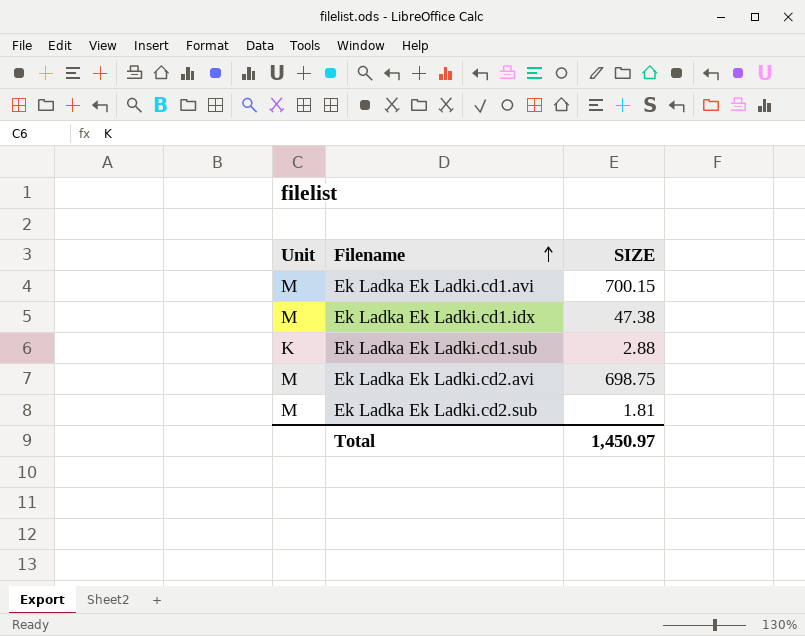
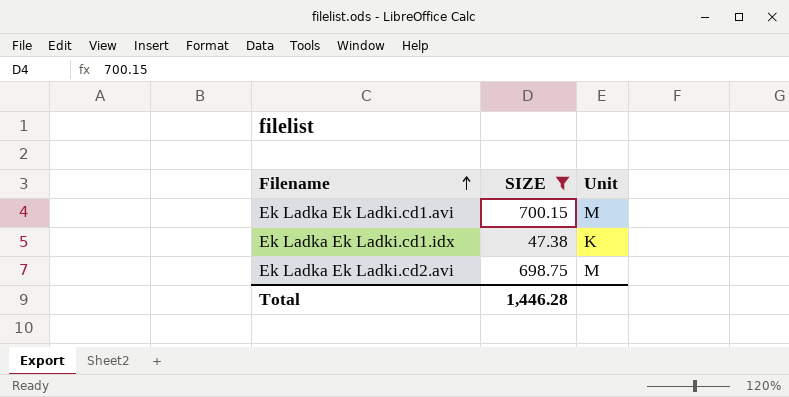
filter: none -> SIZE >= 47.38
column Unit | position: 1 -> 3
Ek Ladka Ek Ladki.cd1.idx | Unit: M -> K
Total | SIZE: 1,450.97 -> 1,446.28

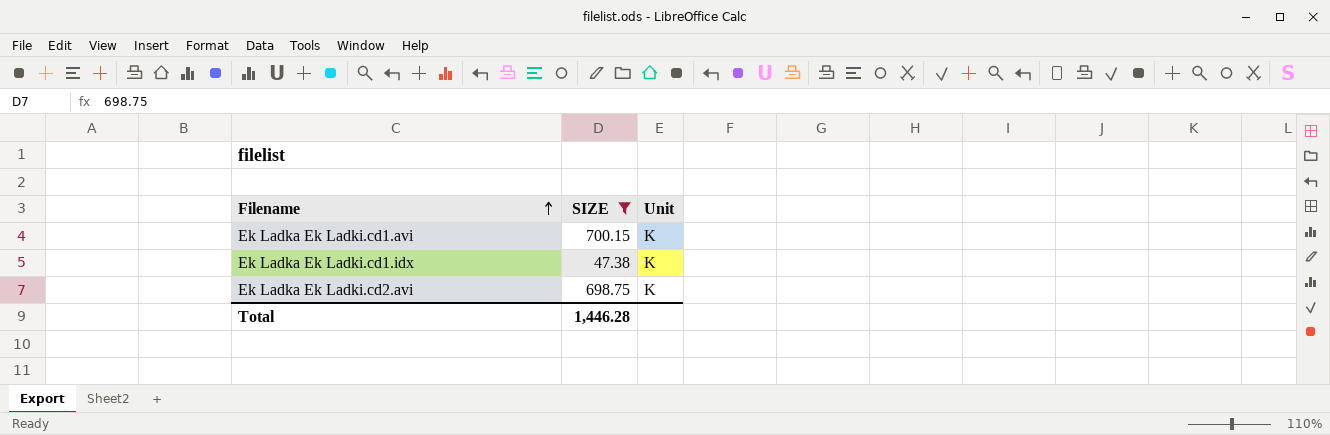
Ek Ladka Ek Ladki.cd1.avi | Unit: M -> K
Ek Ladka Ek Ladki.cd2.avi | Unit: M -> K

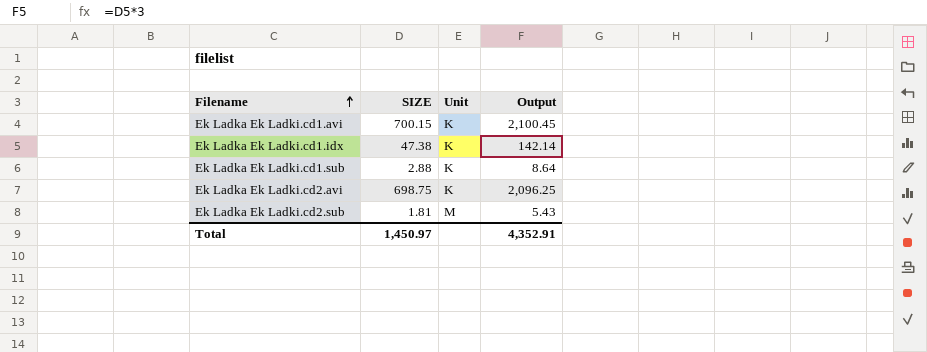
filter: SIZE >= 47.38 -> none
column Output | formula: none -> [SIZE] * 3
Total | SIZE: 1,446.28 -> 1,450.97

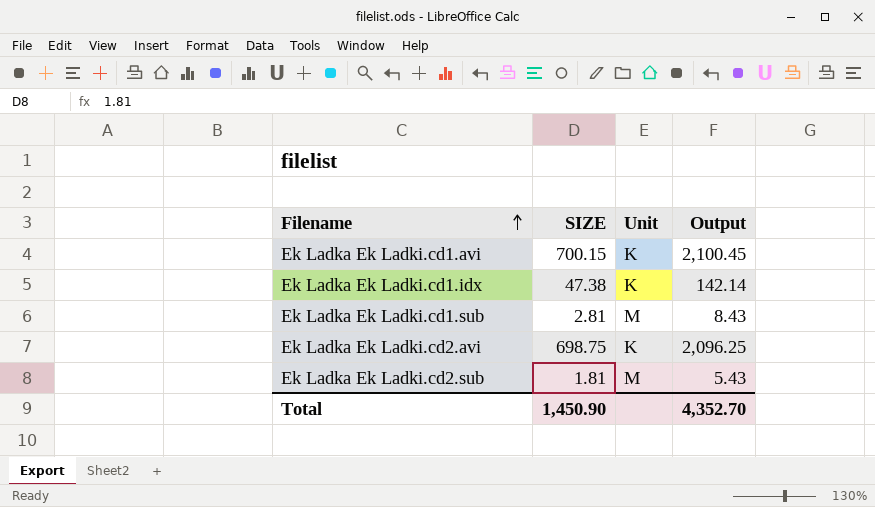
Ek Ladka Ek Ladki.cd1.sub | SIZE: 2.88 -> 2.81
Ek Ladka Ek Ladki.cd1.sub | Unit: K -> M
Ek Ladka Ek Ladki.cd1.sub | Output: 8.64 -> 8.43
Total | SIZE: 1,450.97 -> 1,450.90
Total | Output: 4,352.91 -> 4,352.70

